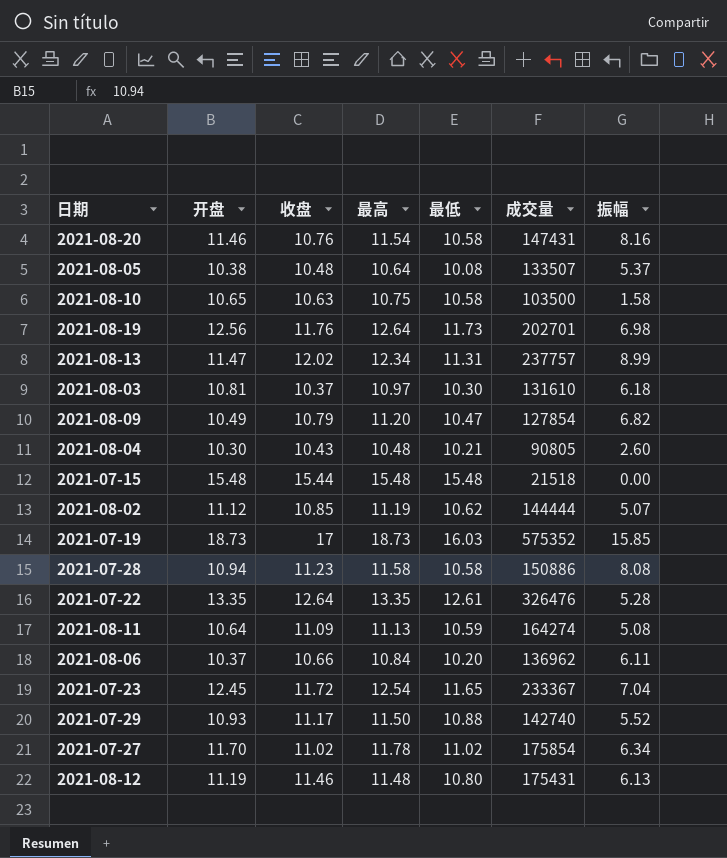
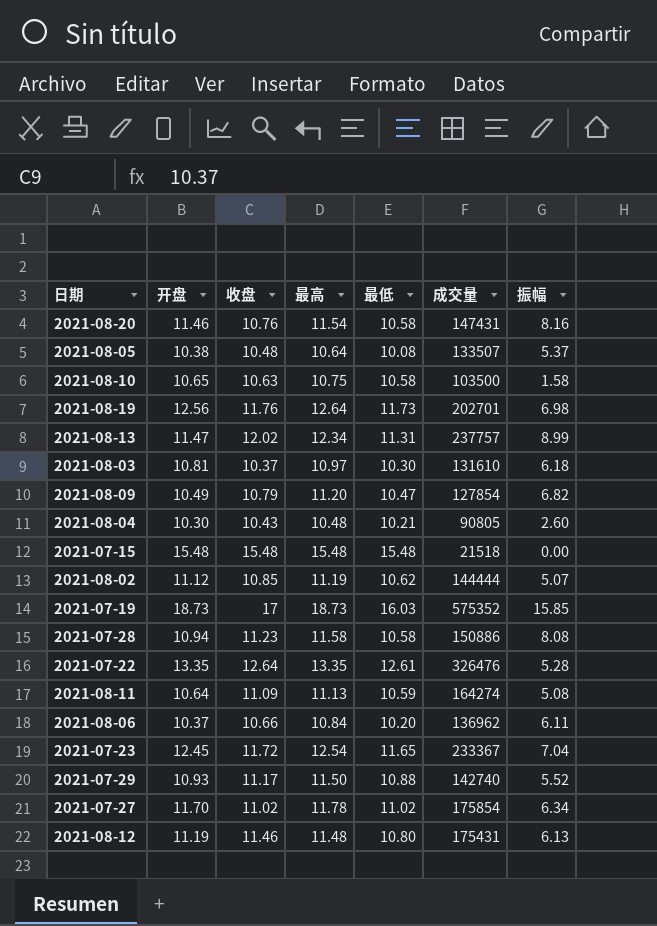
2021-07-15 | 收盘: 15.44 -> 15.48

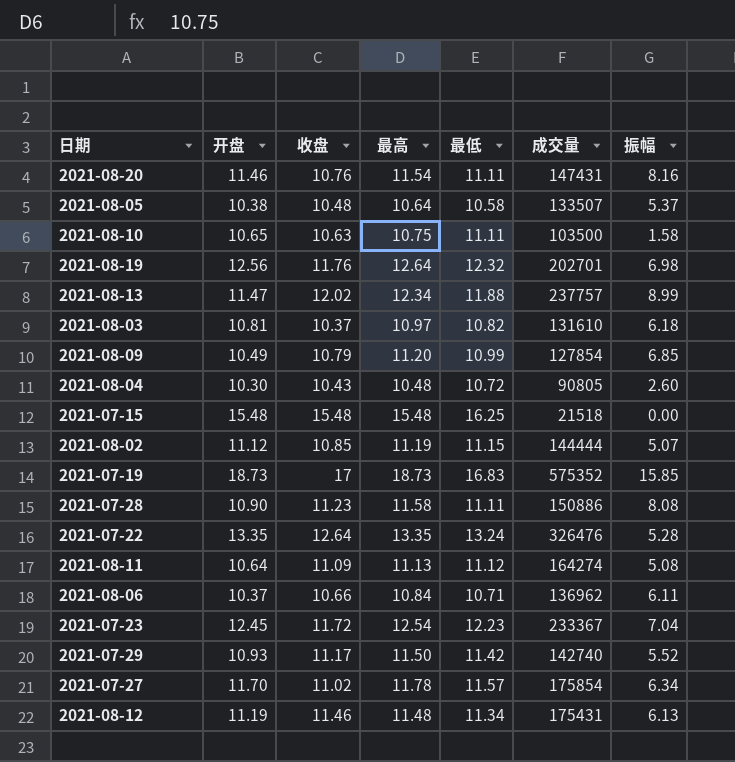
2021-08-20 | 最低: 10.58 -> 11.11
2021-08-05 | 最低: 10.08 -> 10.58
2021-08-10 | 最低: 10.58 -> 11.11
2021-08-19 | 最低: 11.73 -> 12.32
2021-08-13 | 最低: 11.31 -> 11.88
2021-08-03 | 最低: 10.30 -> 10.82
2021-08-09 | 最低: 10.47 -> 10.99
2021-08-09 | 振幅: 6.82 -> 6.85
2021-08-04 | 最低: 10.21 -> 10.72
2021-07-15 | 最低: 15.48 -> 16.25
2021-08-02 | 最低: 10.62 -> 11.15
2021-07-19 | 最低: 16.03 -> 16.83
2021-07-28 | 开盘: 10.94 -> 10.90
2021-07-28 | 最低: 10.58 -> 11.11
2021-07-22 | 最低: 12.61 -> 13.24
2021-08-11 | 最低: 10.59 -> 11.12
2021-08-06 | 最低: 10.20 -> 10.71
2021-07-23 | 最低: 11.65 -> 12.23
2021-07-29 | 最低: 10.88 -> 11.42
2021-07-27 | 最低: 11.02 -> 11.57
2021-08-12 | 最低: 10.80 -> 11.34

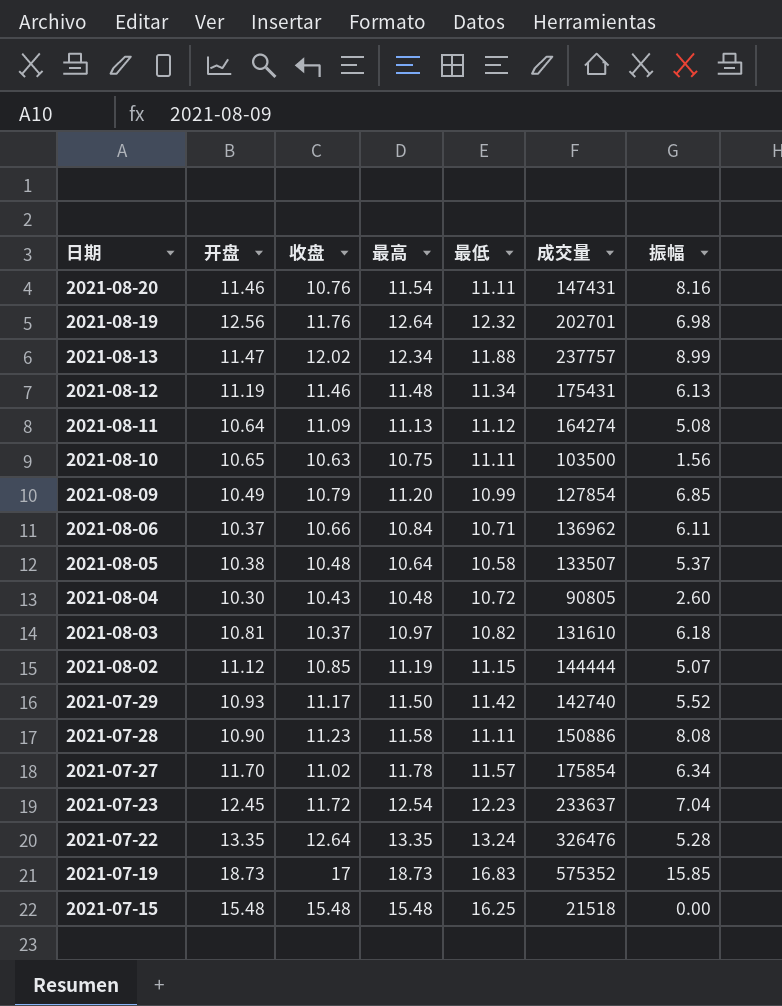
row order: none -> 日期 descending
2021-08-10 | 振幅: 1.58 -> 1.56
2021-07-23 | 成交量: 233367 -> 233637

